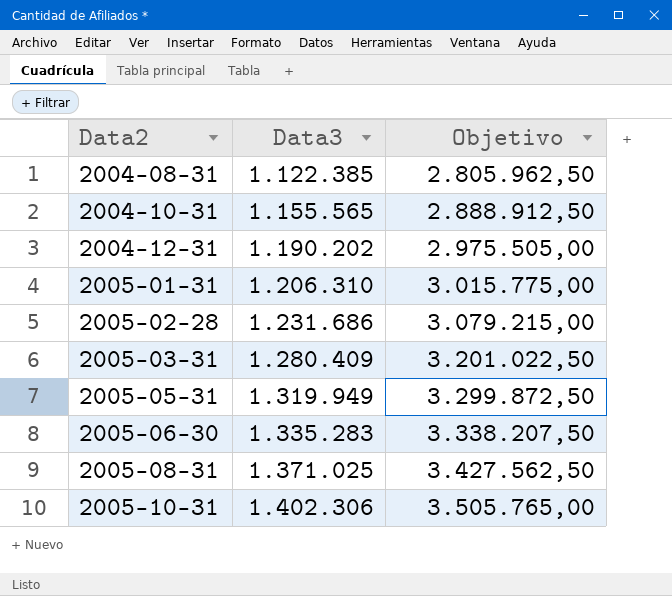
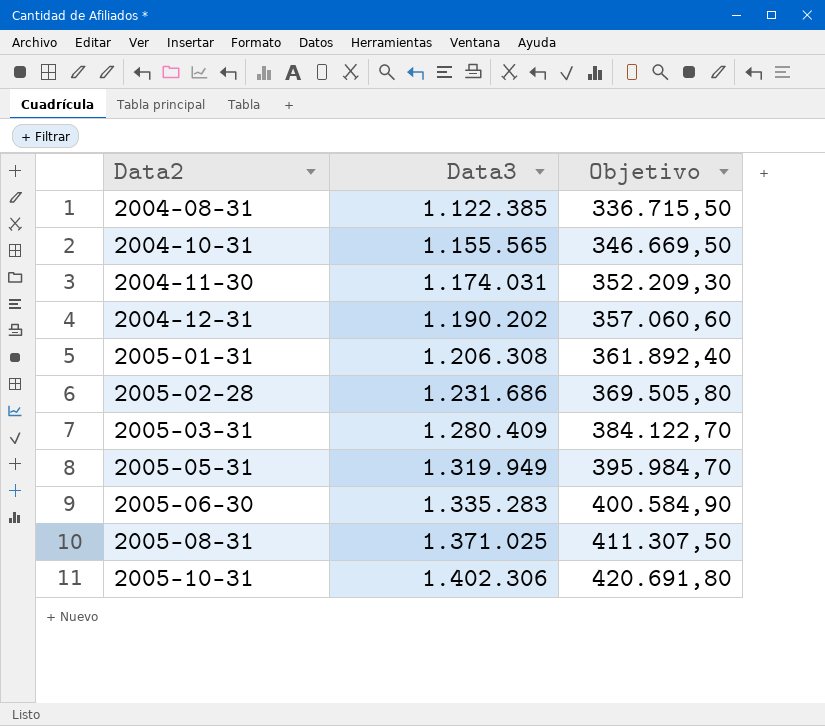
column Objetivo | formula: [Data3] * 2,5 -> [Data3] * 0,3
row 2004-11-30: none -> 1.174.031 | 352.209,30
2005-01-31 | Data3: 1.206.310 -> 1.206.308

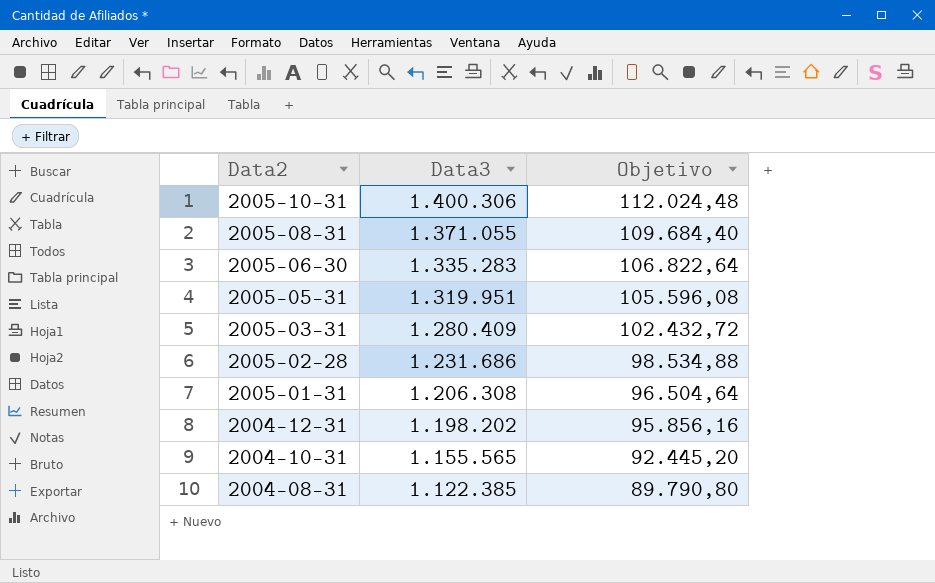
row order: Data2 ascending -> Data2 descending
column Objetivo | formula: [Data3] * 0,3 -> [Data3] * 0,08
row 2004-11-30: 1.174.031 | 352.209,30 -> none
2005-10-31 | Data3: 1.402.306 -> 1.400.306
2005-08-31 | Data3: 1.371.025 -> 1.371.055
2005-05-31 | Data3: 1.319.949 -> 1.319.951
2004-12-31 | Data3: 1.190.202 -> 1.198.202

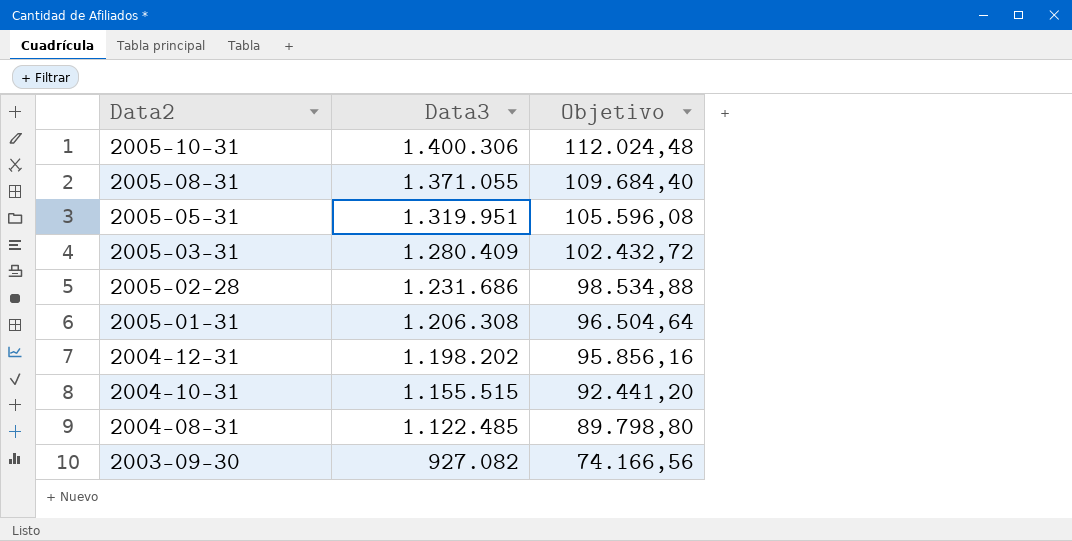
row 2005-06-30: 1.335.283 | 106.822,64 -> none
2004-10-31 | Data3: 1.155.565 -> 1.155.515
2004-10-31 | Objetivo: 92.445,20 -> 92.441,20
2004-08-31 | Data3: 1.122.385 -> 1.122.485
2004-08-31 | Objetivo: 89.790,80 -> 89.798,80
row 2003-09-30: none -> 927.082 | 74.166,56

